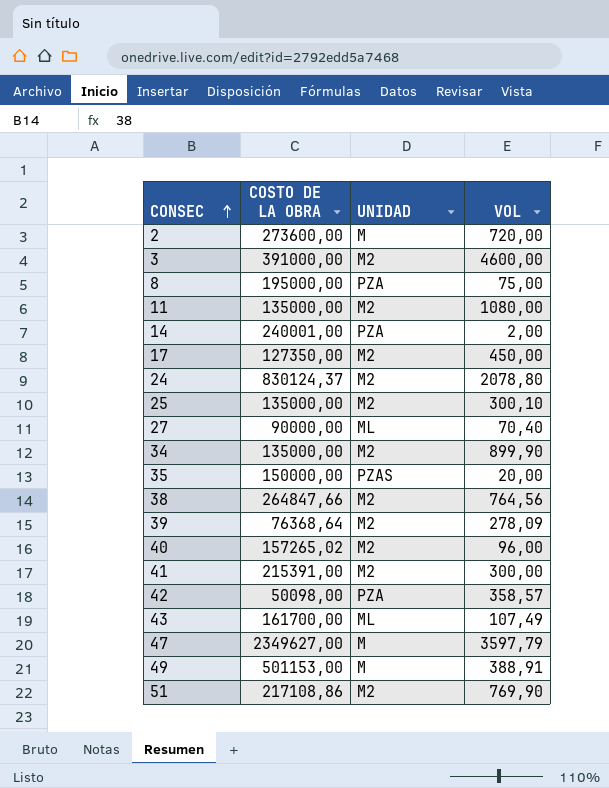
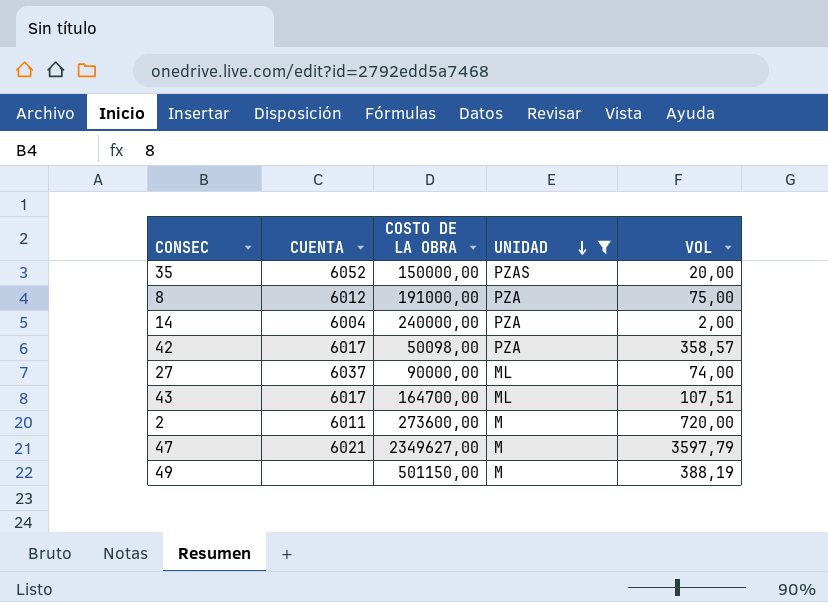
filter: none -> UNIDAD != M2
row order: CONSEC ascending -> UNIDAD descending
column CUENTA | position: none -> 2
8 | COSTO DE LA OBRA: 195000,00 -> 191000,00
14 | COSTO DE LA OBRA: 240001,00 -> 240000,00
27 | VOL: 70,40 -> 74,00
43 | COSTO DE LA OBRA: 161700,00 -> 164700,00
43 | VOL: 107,49 -> 107,51
49 | COSTO DE LA OBRA: 501153,00 -> 501150,00
49 | VOL: 388,91 -> 388,19

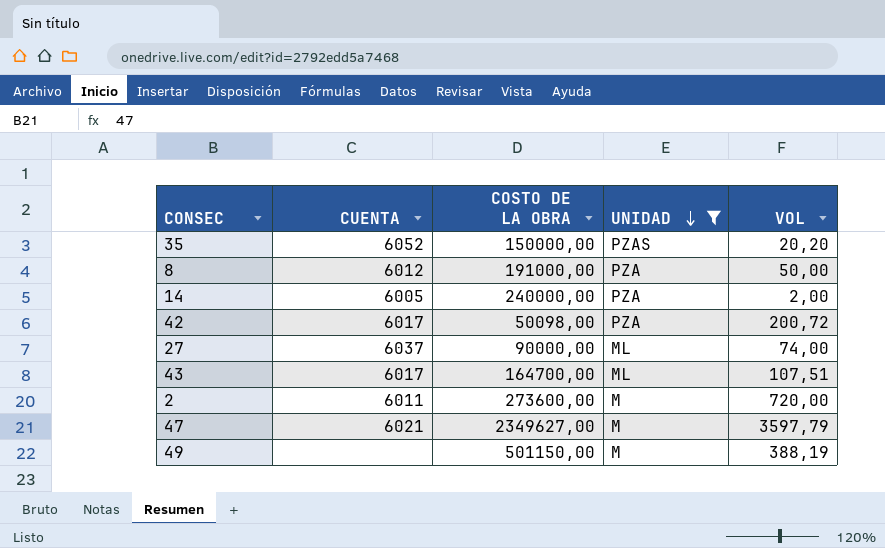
35 | VOL: 20,00 -> 20,20
8 | VOL: 75,00 -> 50,00
14 | CUENTA: 6004 -> 6005
42 | VOL: 358,57 -> 200,72

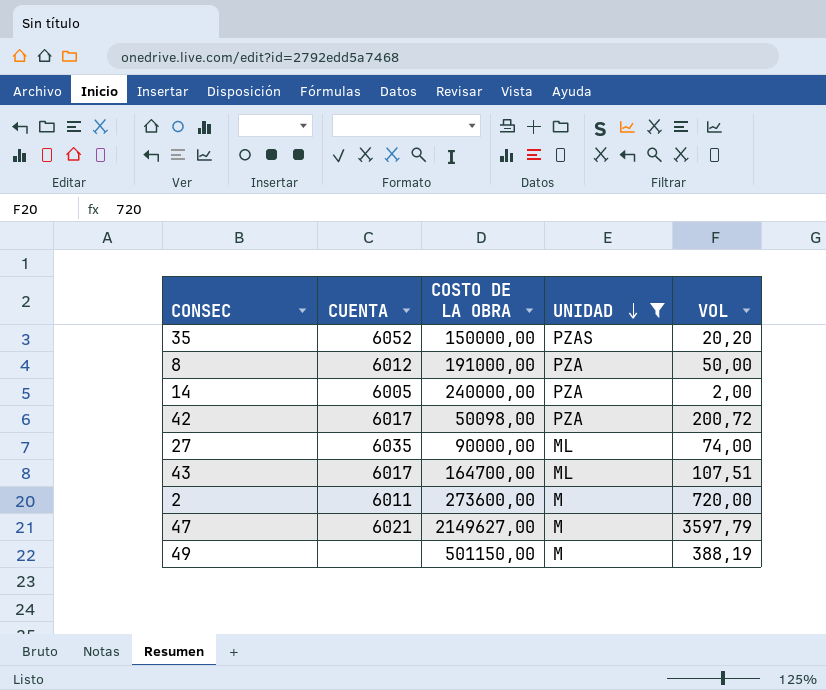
27 | CUENTA: 6037 -> 6035
47 | COSTO DE LA OBRA: 2349627,00 -> 2149627,00

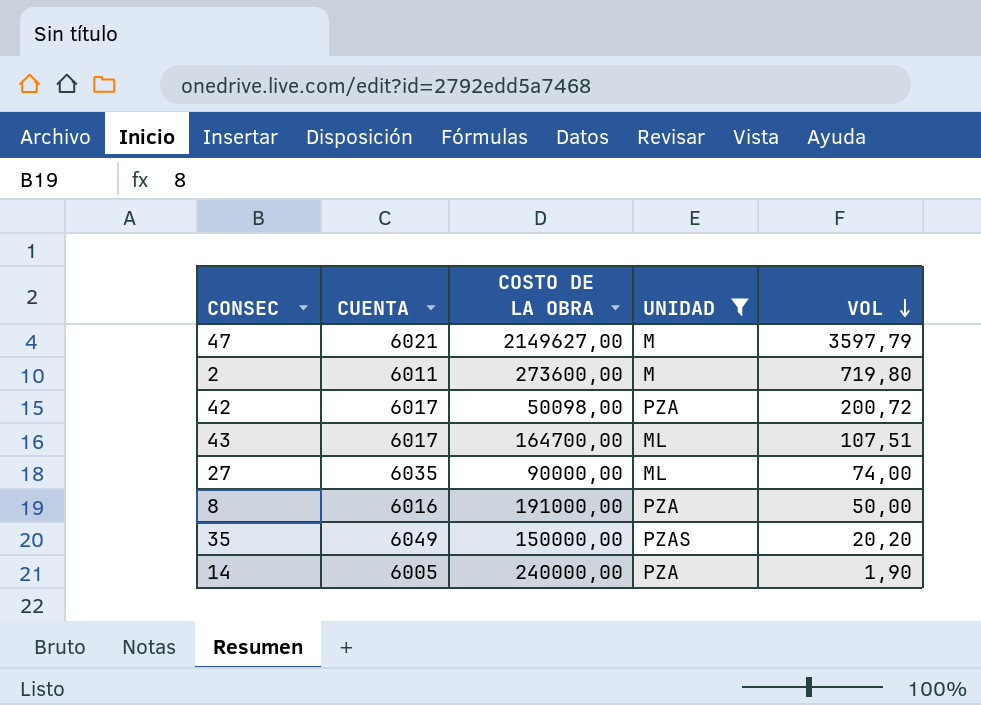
row order: UNIDAD descending -> VOL descending
row 49: none | 501150,00 | M | 388,19 -> none
2 | VOL: 720,00 -> 719,80
8 | CUENTA: 6012 -> 6016
35 | CUENTA: 6052 -> 6049
14 | VOL: 2,00 -> 1,90

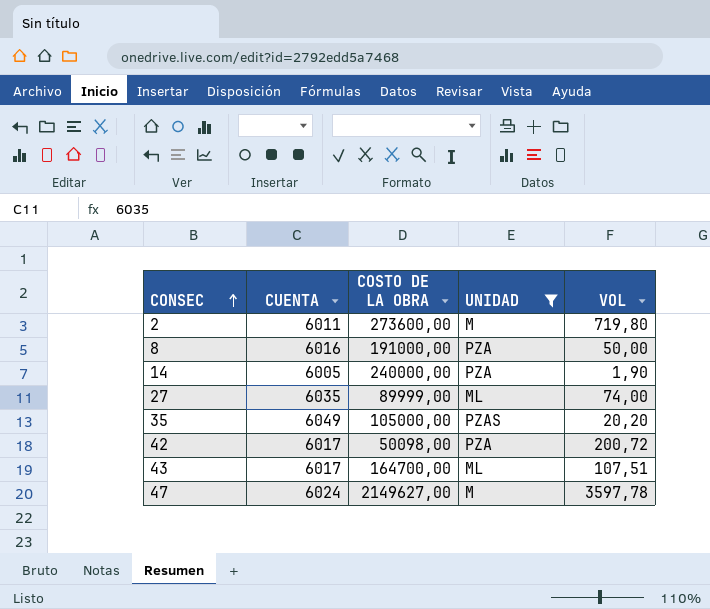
row order: VOL descending -> CONSEC ascending
27 | COSTO DE LA OBRA: 90000,00 -> 89999,00
35 | COSTO DE LA OBRA: 150000,00 -> 105000,00
47 | CUENTA: 6021 -> 6024
47 | VOL: 3597,79 -> 3597,78

